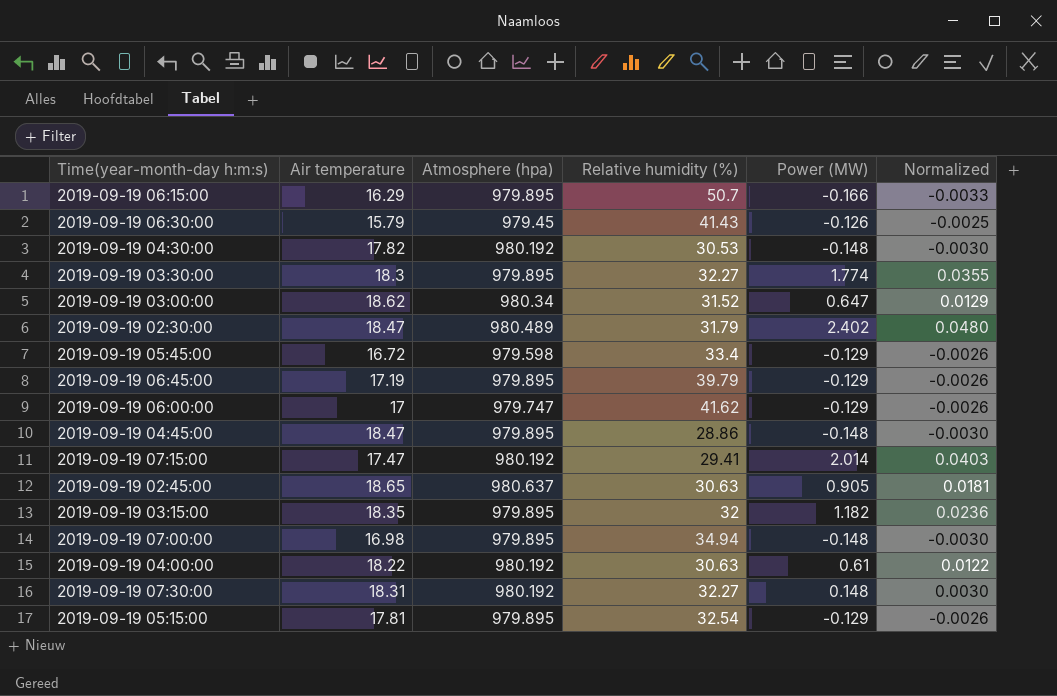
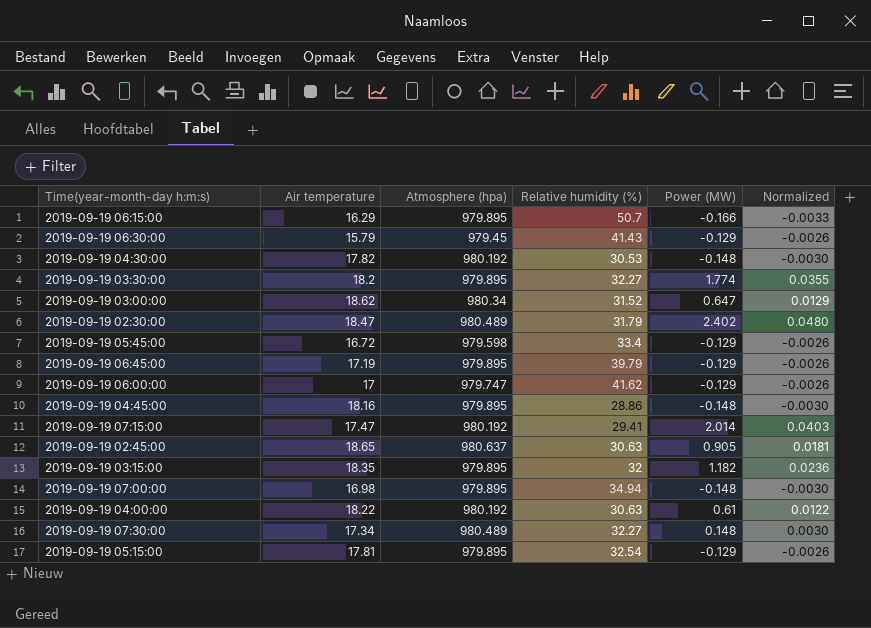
2019-09-19 06:30:00 | Power (MW): -0.126 -> -0.129
2019-09-19 06:30:00 | Normalized: -0.0025 -> -0.0026
2019-09-19 03:30:00 | Air temperature: 18.3 -> 18.2
2019-09-19 04:45:00 | Air temperature: 18.47 -> 18.16
2019-09-19 07:30:00 | Air temperature: 18.31 -> 17.34
2019-09-19 07:30:00 | Atmosphere (hpa): 980.192 -> 980.489

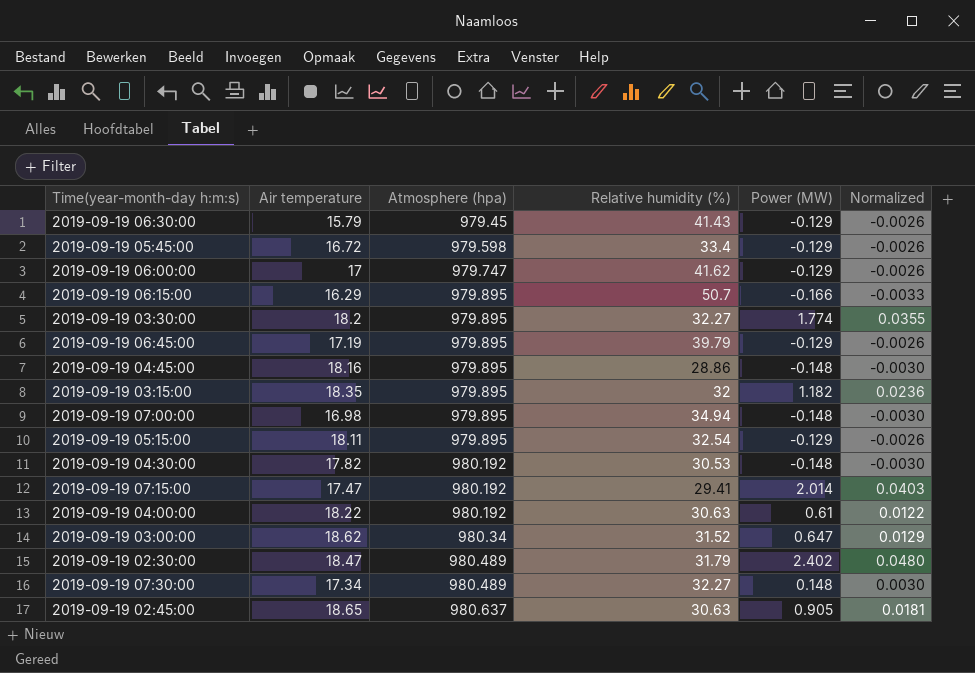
row order: none -> Atmosphere (hpa) ascending
2019-09-19 05:15:00 | Air temperature: 17.81 -> 18.11

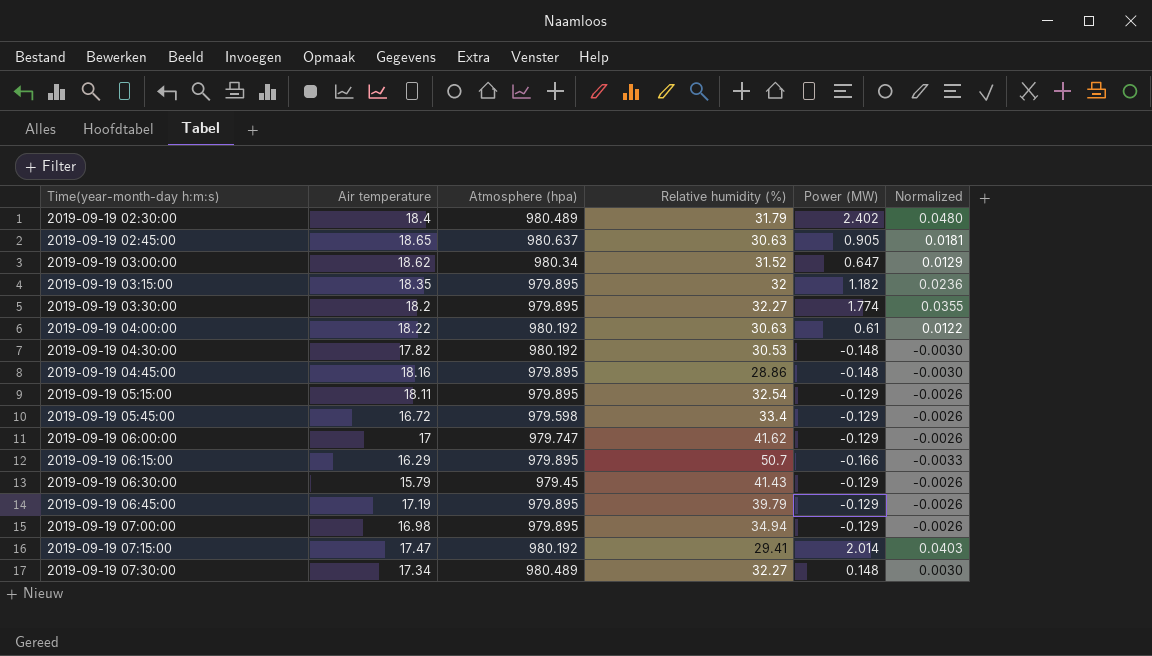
row order: Atmosphere (hpa) ascending -> Time(year-month-day h:m:s) ascending
2019-09-19 02:30:00 | Air temperature: 18.47 -> 18.4
2019-09-19 07:00:00 | Power (MW): -0.148 -> -0.129
2019-09-19 07:00:00 | Normalized: -0.0030 -> -0.0026

